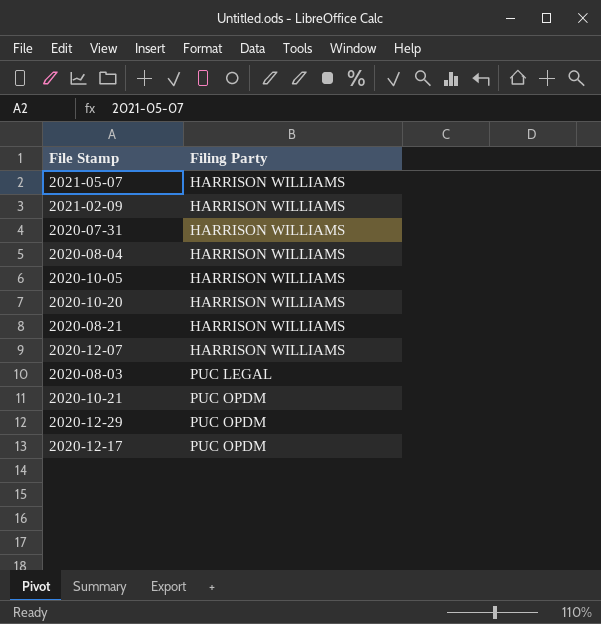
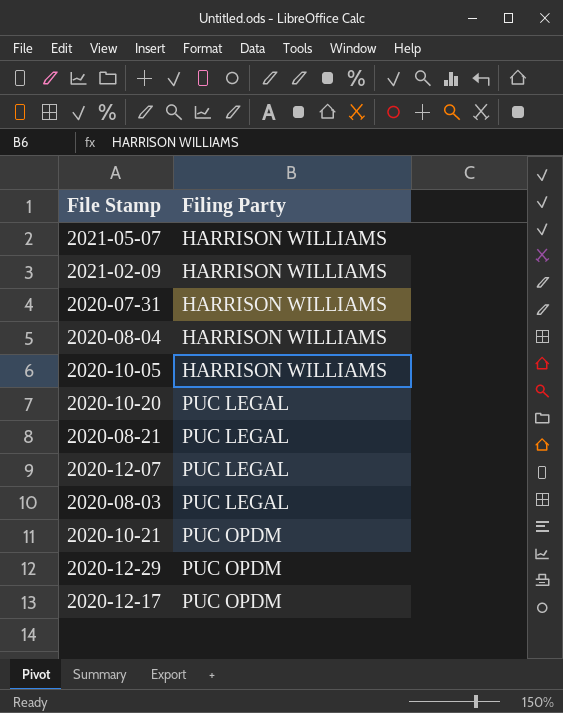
2020-10-20 | Filing Party: HARRISON WILLIAMS -> PUC LEGAL
2020-08-21 | Filing Party: HARRISON WILLIAMS -> PUC LEGAL
2020-12-07 | Filing Party: HARRISON WILLIAMS -> PUC LEGAL

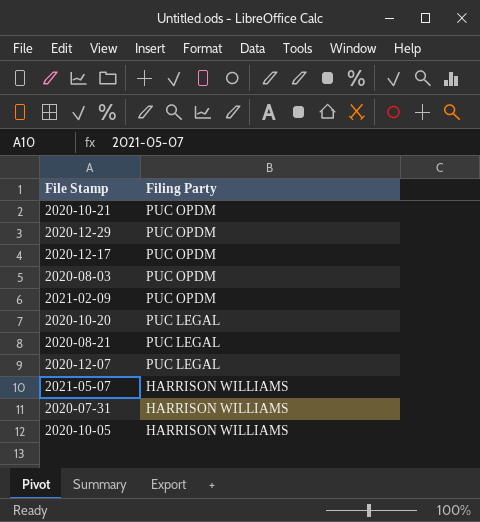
row order: Filing Party ascending -> Filing Party descending
row 2020-08-04: HARRISON WILLIAMS -> none
2020-08-03 | Filing Party: PUC LEGAL -> PUC OPDM
2021-02-09 | Filing Party: HARRISON WILLIAMS -> PUC OPDM

